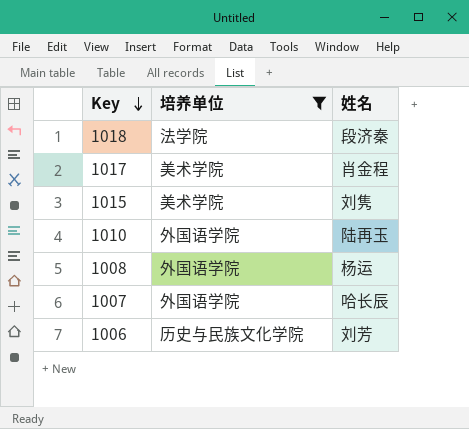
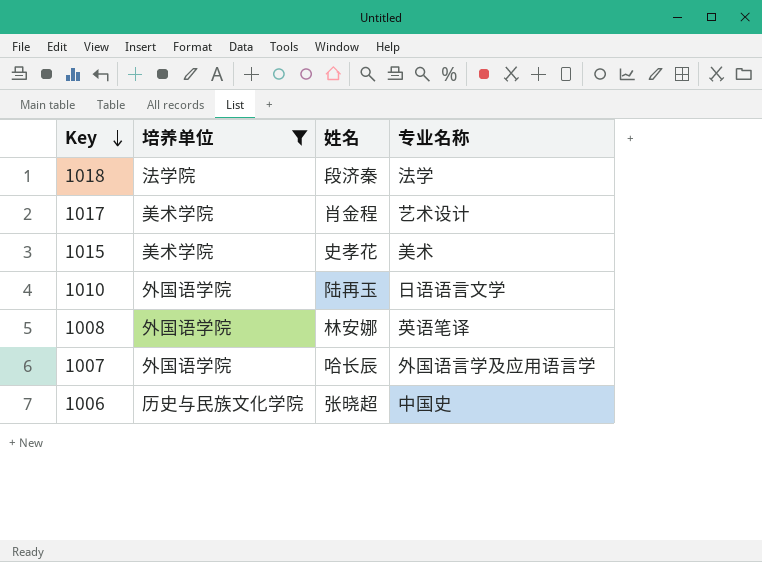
column 专业名称 | position: none -> 4
1015 | 姓名: 刘隽 -> 史孝花
1008 | 姓名: 杨运 -> 林安娜
1006 | 姓名: 刘芳 -> 张晓超

